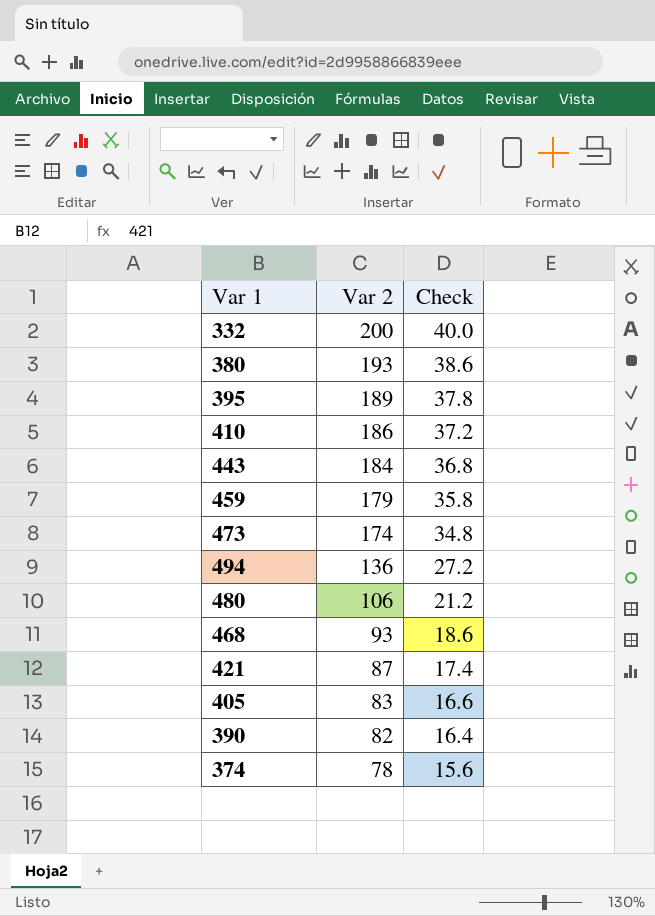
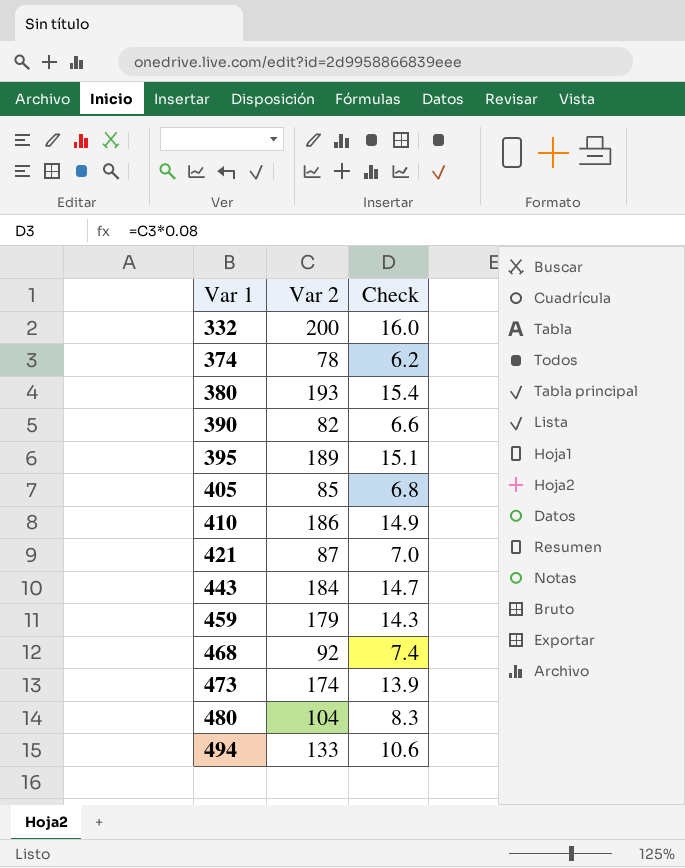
row order: Var 2 descending -> Var 1 ascending
column Check | formula: [Var 2] * 0.2 -> [Var 2] * 0.08
405 | Var 2: 83 -> 85
468 | Var 2: 93 -> 92
480 | Var 2: 106 -> 104
494 | Var 2: 136 -> 133

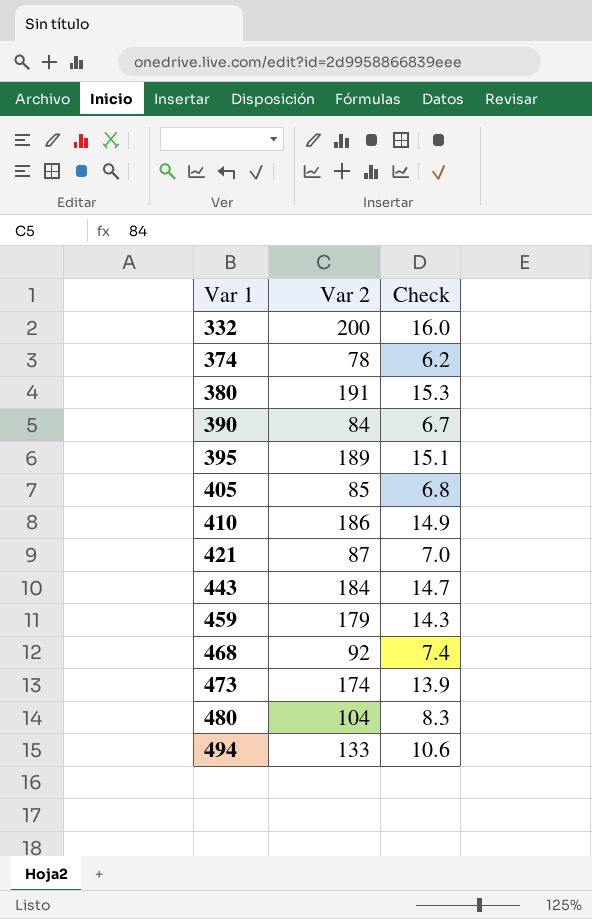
380 | Var 2: 193 -> 191
380 | Check: 15.4 -> 15.3
390 | Var 2: 82 -> 84
390 | Check: 6.6 -> 6.7

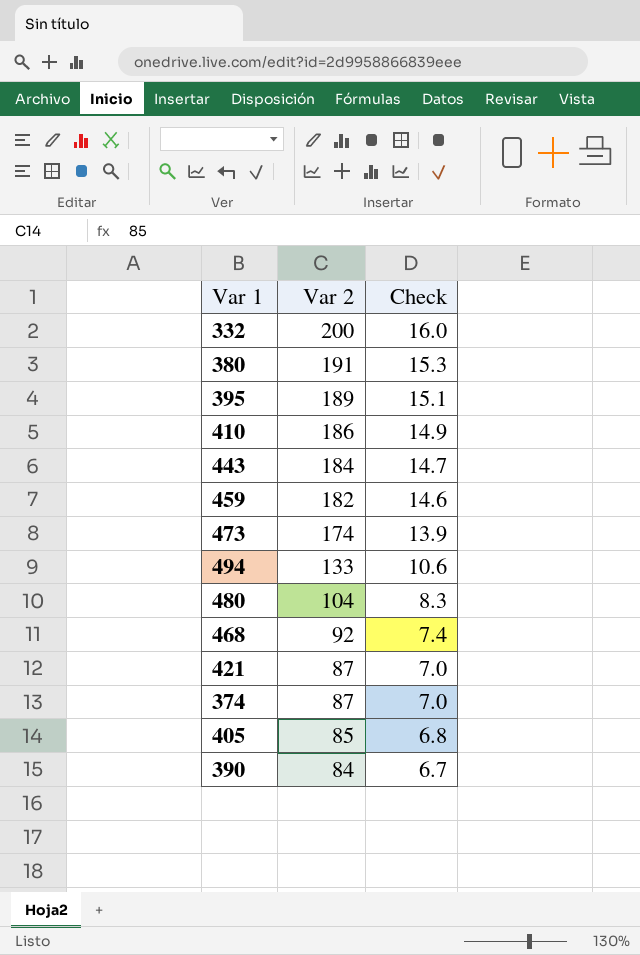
row order: Var 1 ascending -> Var 2 descending
459 | Var 2: 179 -> 182
459 | Check: 14.3 -> 14.6
374 | Var 2: 78 -> 87
374 | Check: 6.2 -> 7.0

